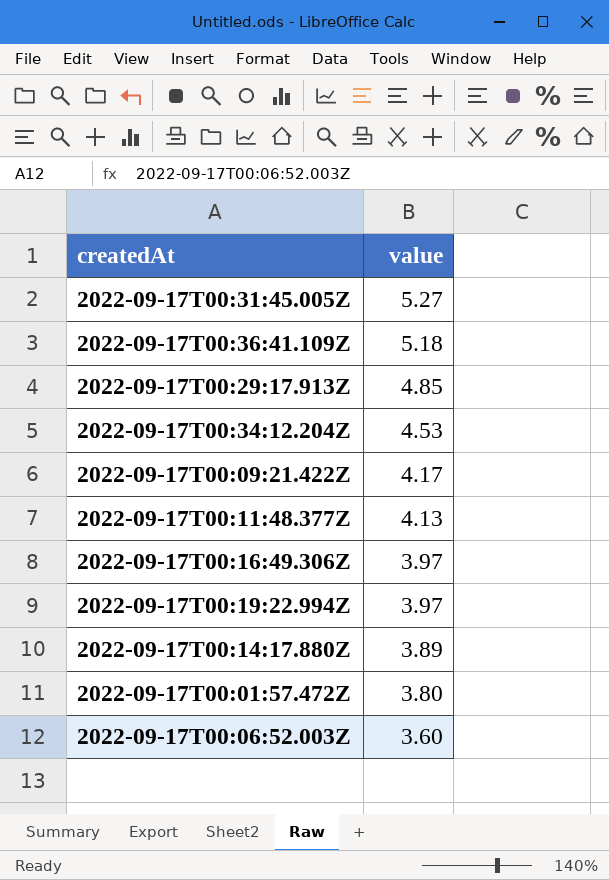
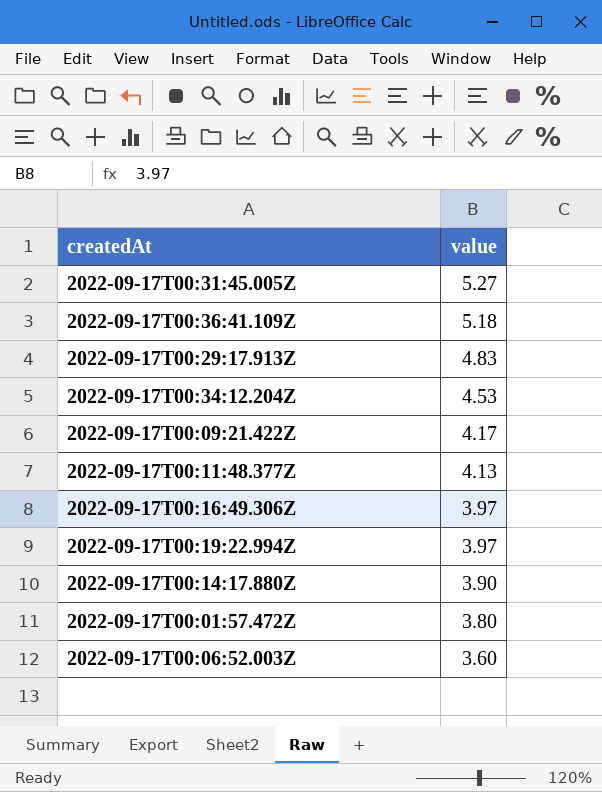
2022-09-17T00:29:17.913Z | value: 4.85 -> 4.83
2022-09-17T00:14:17.880Z | value: 3.89 -> 3.90

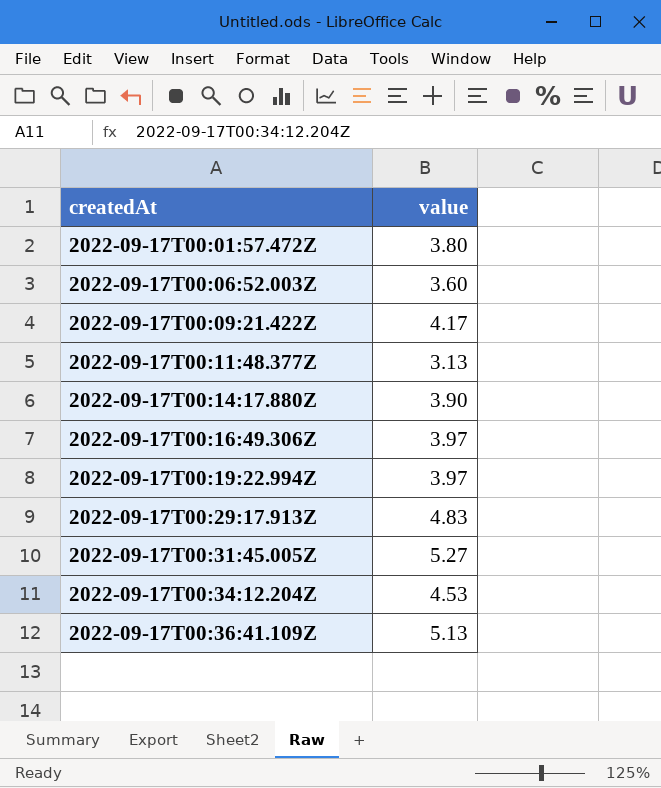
row order: value descending -> createdAt ascending
2022-09-17T00:11:48.377Z | value: 4.13 -> 3.13
2022-09-17T00:36:41.109Z | value: 5.18 -> 5.13

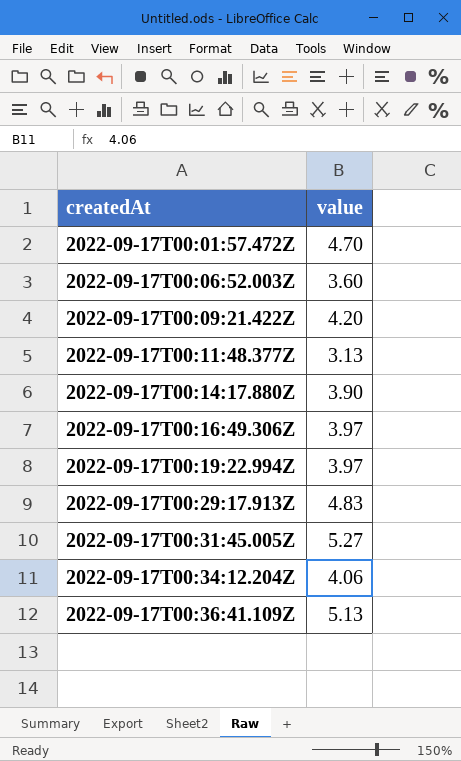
2022-09-17T00:01:57.472Z | value: 3.80 -> 4.70
2022-09-17T00:09:21.422Z | value: 4.17 -> 4.20
2022-09-17T00:34:12.204Z | value: 4.53 -> 4.06

